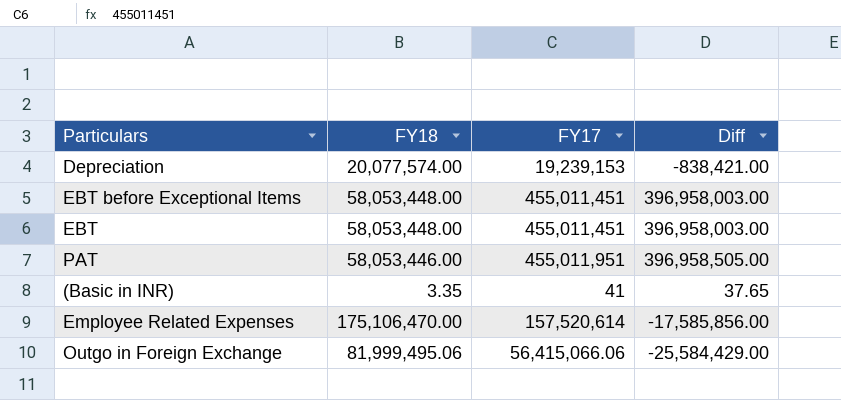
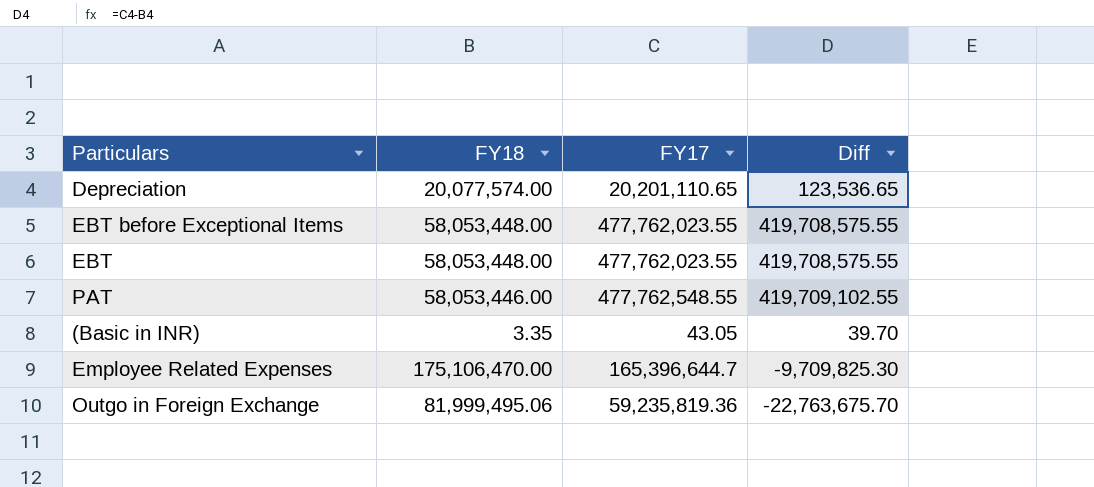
Depreciation | FY17: 19,239,153 -> 20,201,110.65
Depreciation | Diff: -838,421.00 -> 123,536.65
EBT before Exceptional Items | FY17: 455,011,451 -> 477,762,023.55
EBT before Exceptional Items | Diff: 396,958,003.00 -> 419,708,575.55
EBT | FY17: 455,011,451 -> 477,762,023.55
EBT | Diff: 396,958,003.00 -> 419,708,575.55
PAT | FY17: 455,011,951 -> 477,762,548.55
PAT | Diff: 396,958,505.00 -> 419,709,102.55
(Basic in INR) | FY17: 41 -> 43.05
(Basic in INR) | Diff: 37.65 -> 39.70
Employee Related Expenses | FY17: 157,520,614 -> 165,396,644.7
Employee Related Expenses | Diff: -17,585,856.00 -> -9,709,825.30
Outgo in Foreign Exchange | FY17: 56,415,066.06 -> 59,235,819.36
Outgo in Foreign Exchange | Diff: -25,584,429.00 -> -22,763,675.70

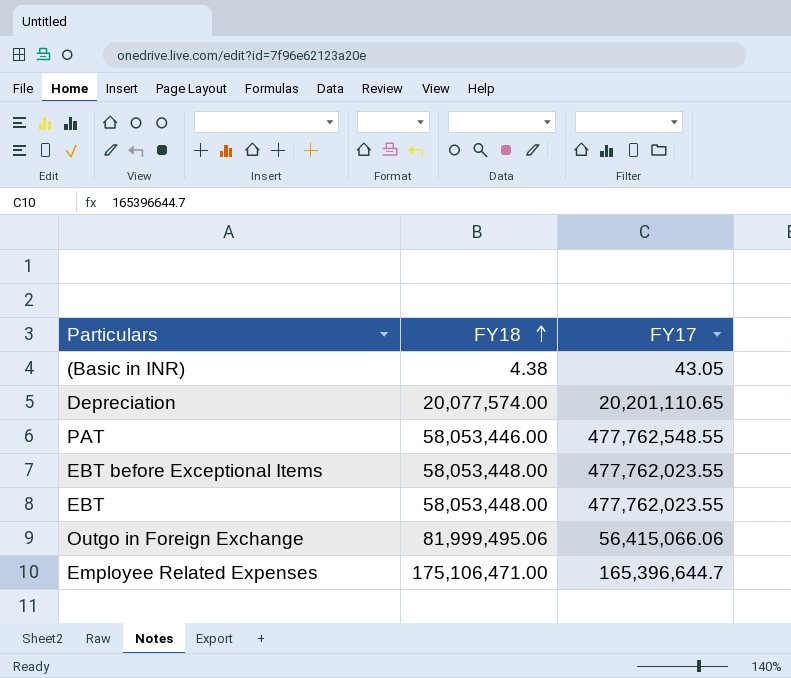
row order: none -> FY18 ascending
column Diff | formula: [FY17] - [FY18] -> none
(Basic in INR) | FY18: 3.35 -> 4.38
Outgo in Foreign Exchange | FY17: 59,235,819.36 -> 56,415,066.06
Employee Related Expenses | FY18: 175,106,470.00 -> 175,106,471.00

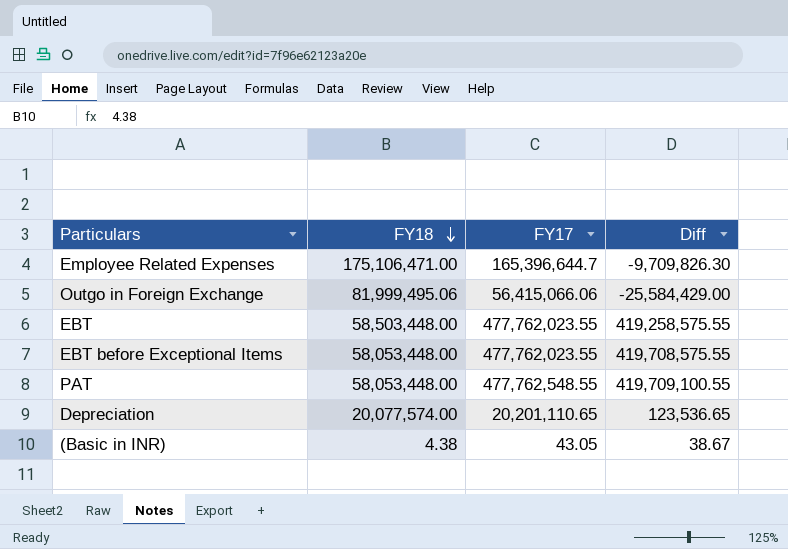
row order: FY18 ascending -> FY18 descending
column Diff | formula: none -> [FY17] - [FY18]
EBT | FY18: 58,053,448.00 -> 58,503,448.00
PAT | FY18: 58,053,446.00 -> 58,053,448.00

